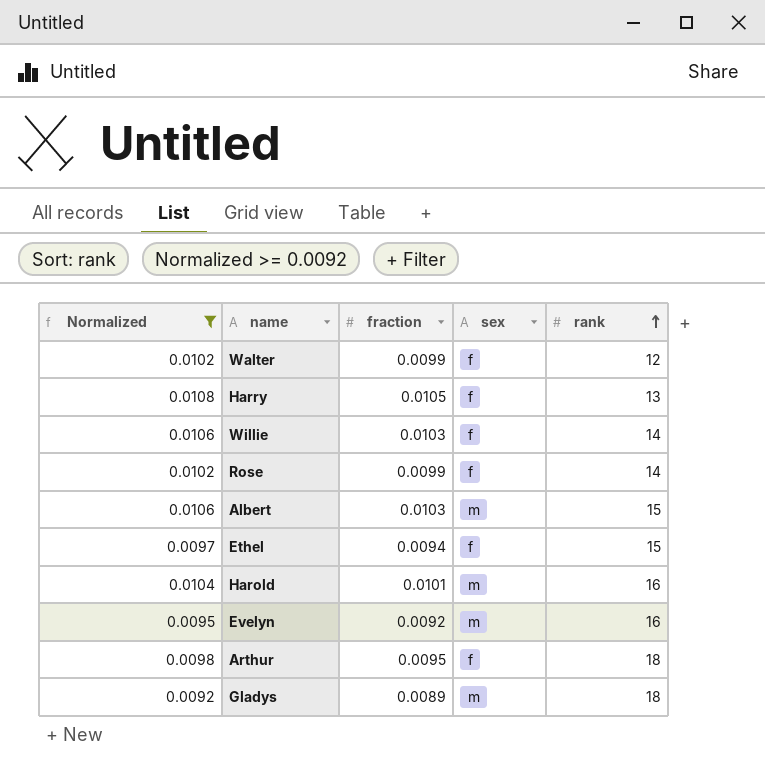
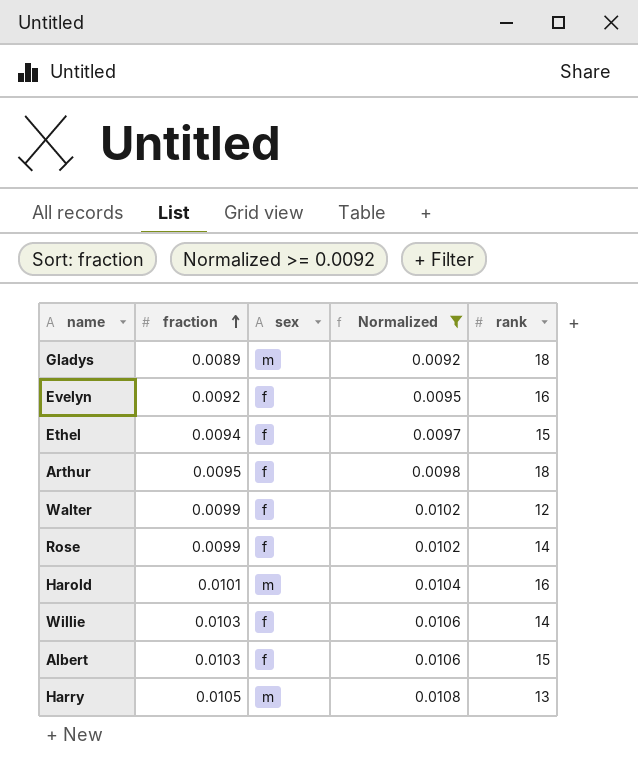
row order: rank ascending -> fraction ascending
column Normalized | position: 1 -> 4
Evelyn | sex: m -> f
Albert | sex: m -> f
Harry | sex: f -> m

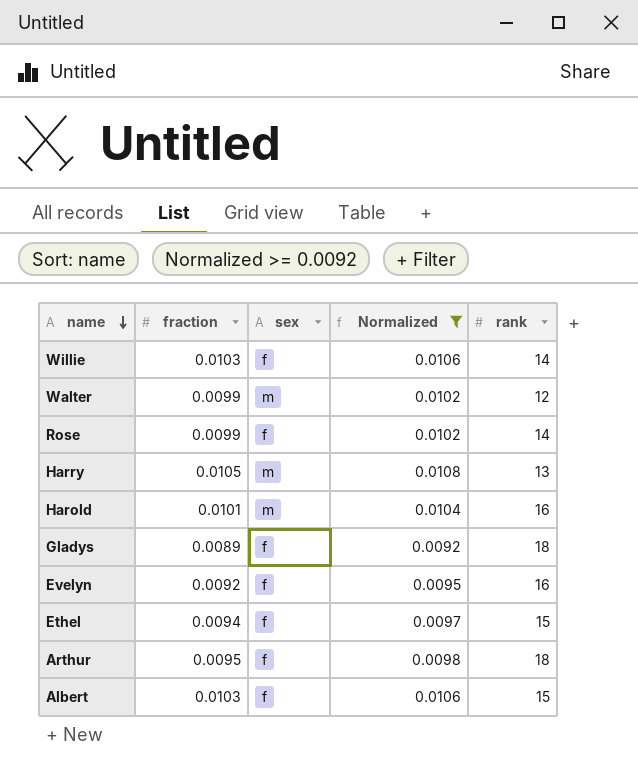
row order: fraction ascending -> name descending
Walter | sex: f -> m
Gladys | sex: m -> f

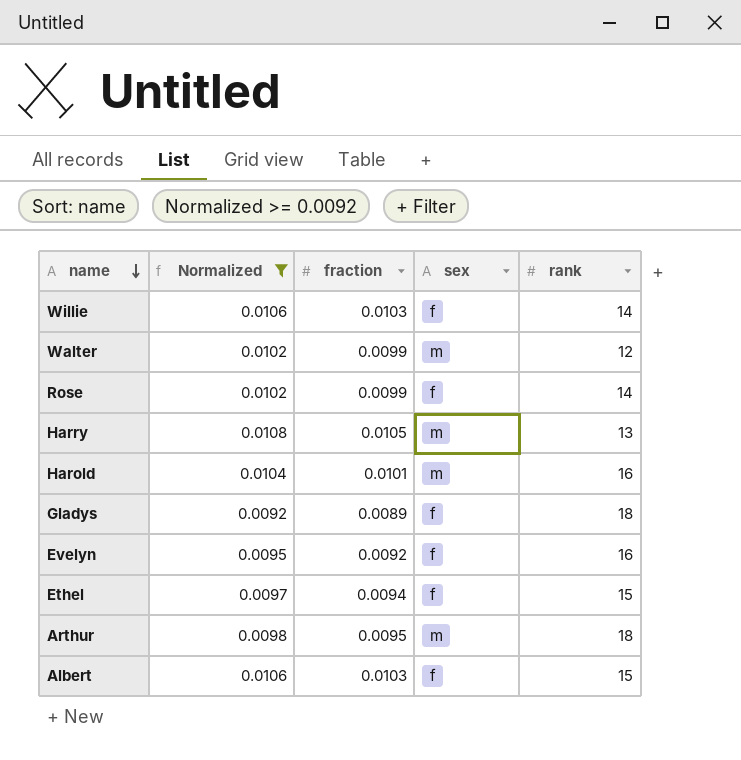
column Normalized | position: 4 -> 2
Arthur | sex: f -> m

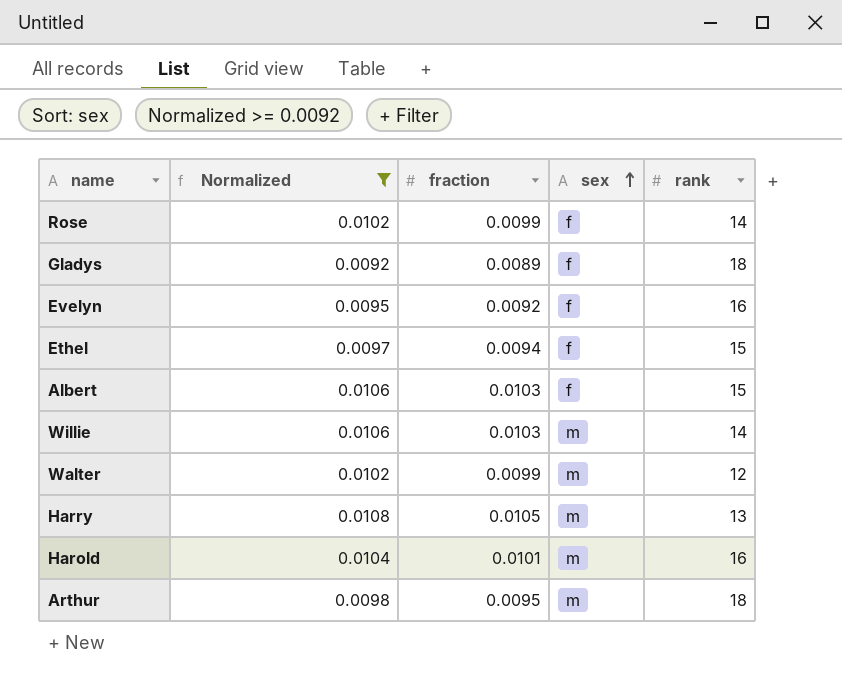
row order: name descending -> sex ascending
Willie | sex: f -> m

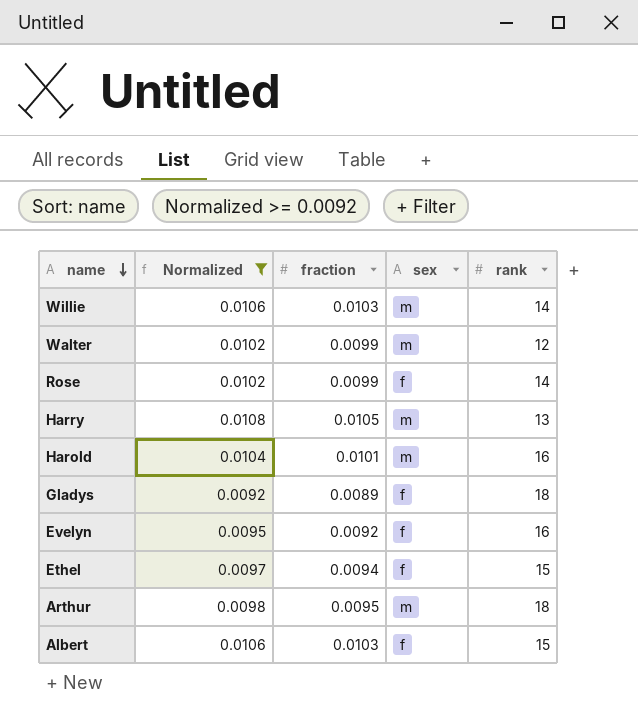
row order: sex ascending -> name descending

